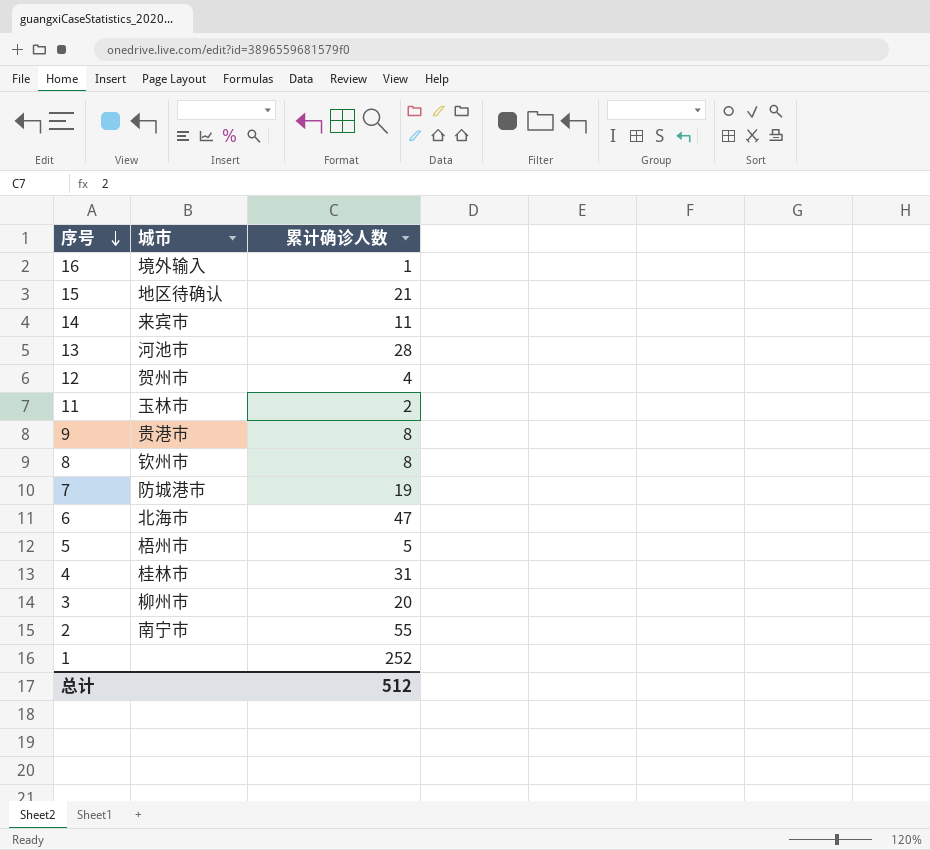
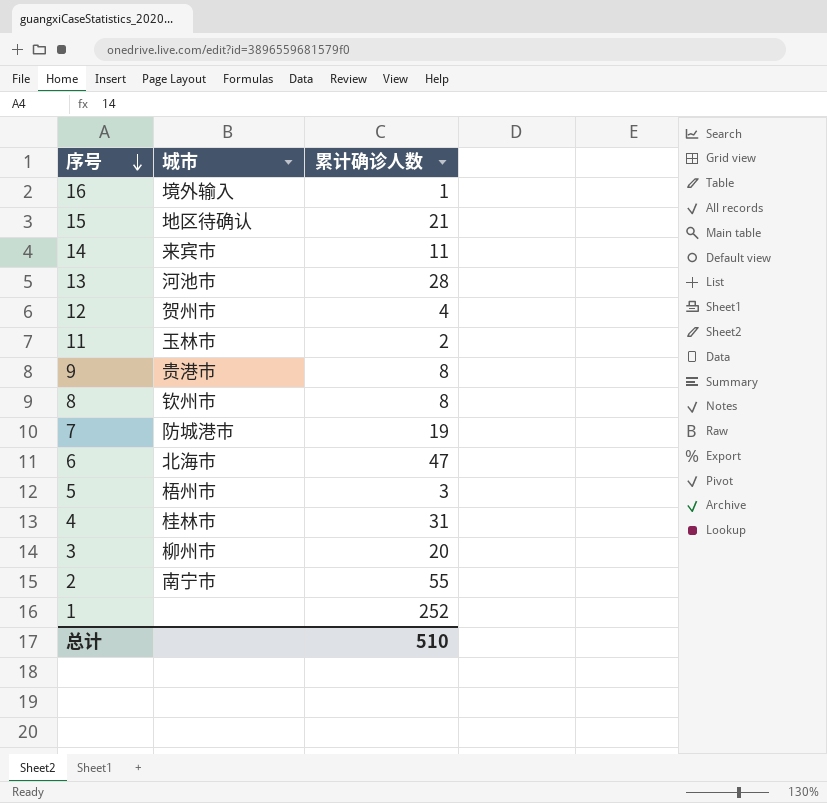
5 | 累计确诊人数: 5 -> 3
总计 | 累计确诊人数: 512 -> 510

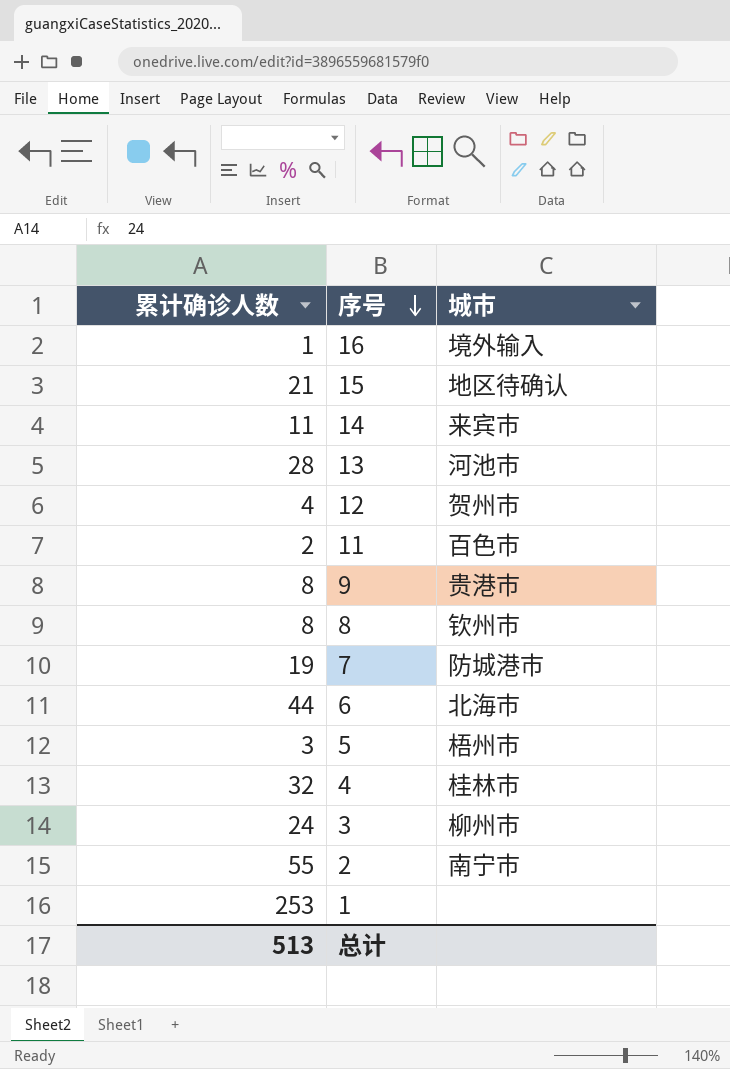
column 累计确诊人数 | position: 3 -> 1
11 | 城市: 玉林市 -> 百色市
6 | 累计确诊人数: 47 -> 44
4 | 累计确诊人数: 31 -> 32
3 | 累计确诊人数: 20 -> 24
1 | 累计确诊人数: 252 -> 253
总计 | 累计确诊人数: 510 -> 513

